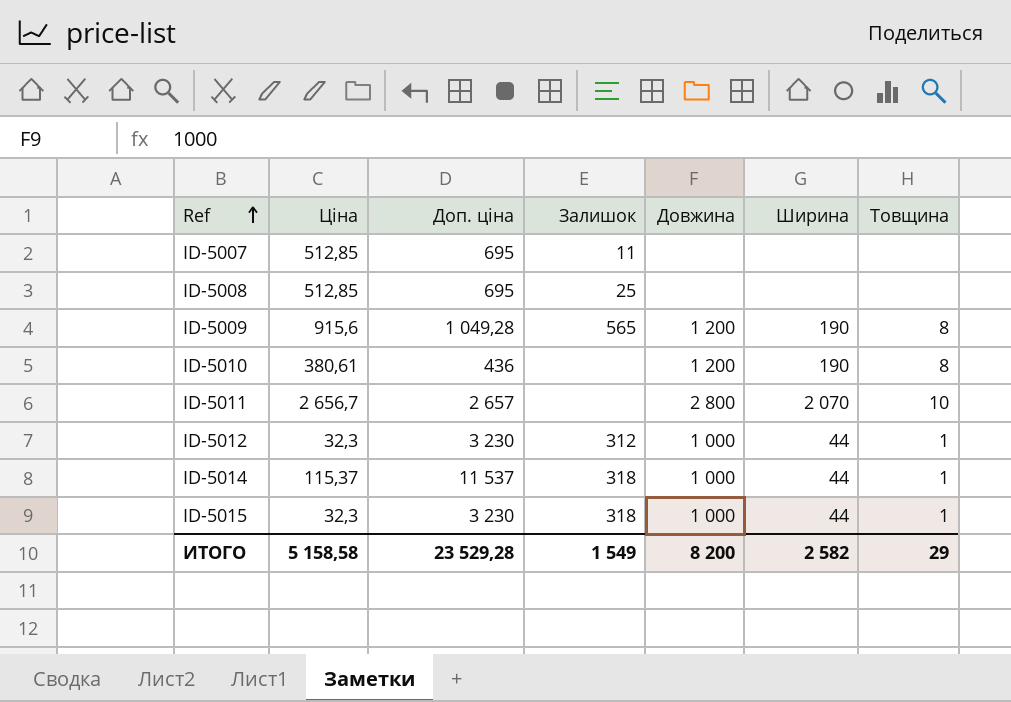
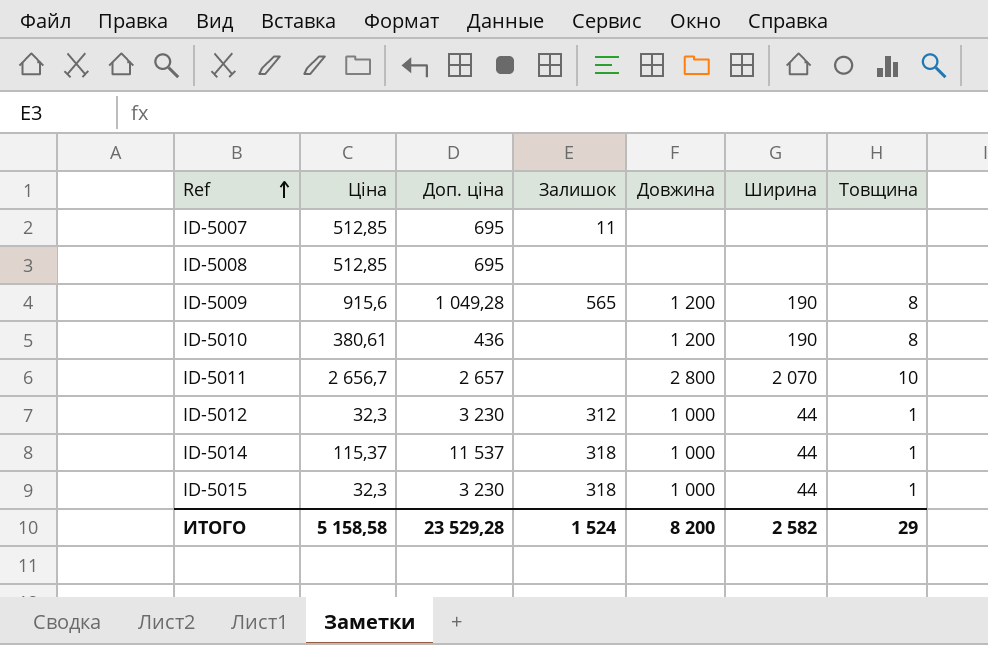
ID-5008 | Залишок: 25 -> none
ИТОГО | Залишок: 1 549 -> 1 524

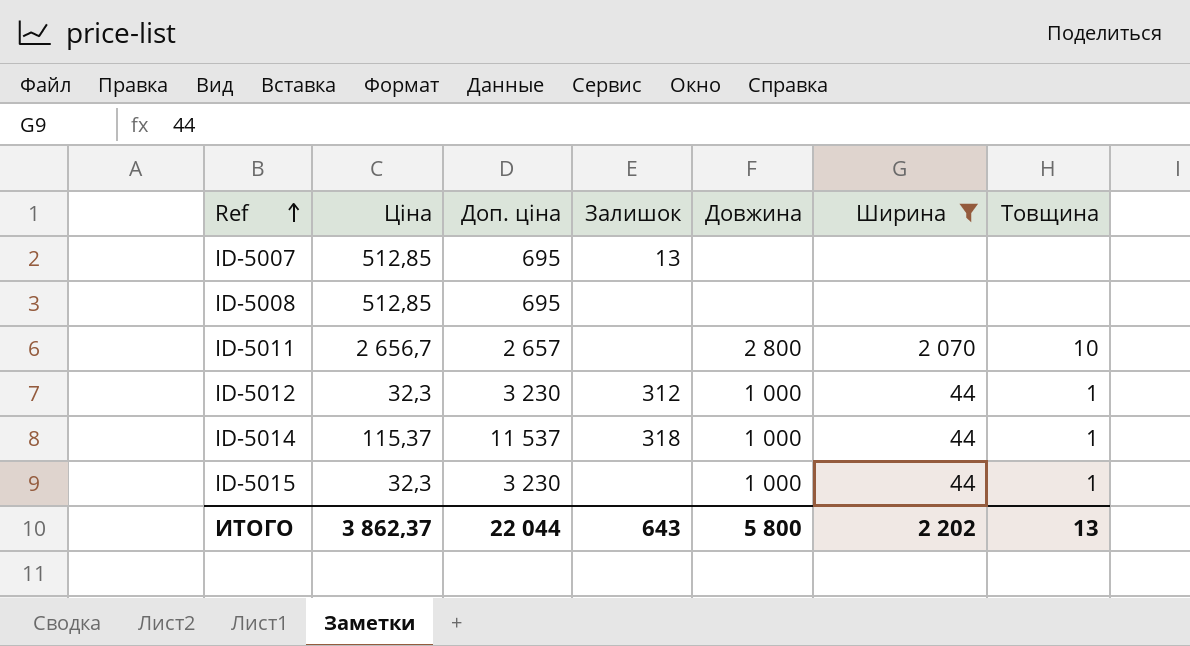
filter: none -> Ширина != 190
ID-5007 | Залишок: 11 -> 13
ID-5015 | Залишок: 318 -> none
ИТОГО | Ціна: 5 158,58 -> 3 862,37
ИТОГО | Доп. ціна: 23 529,28 -> 22 044
ИТОГО | Залишок: 1 524 -> 643
ИТОГО | Довжина: 8 200 -> 5 800
ИТОГО | Ширина: 2 582 -> 2 202
ИТОГО | Товщина: 29 -> 13

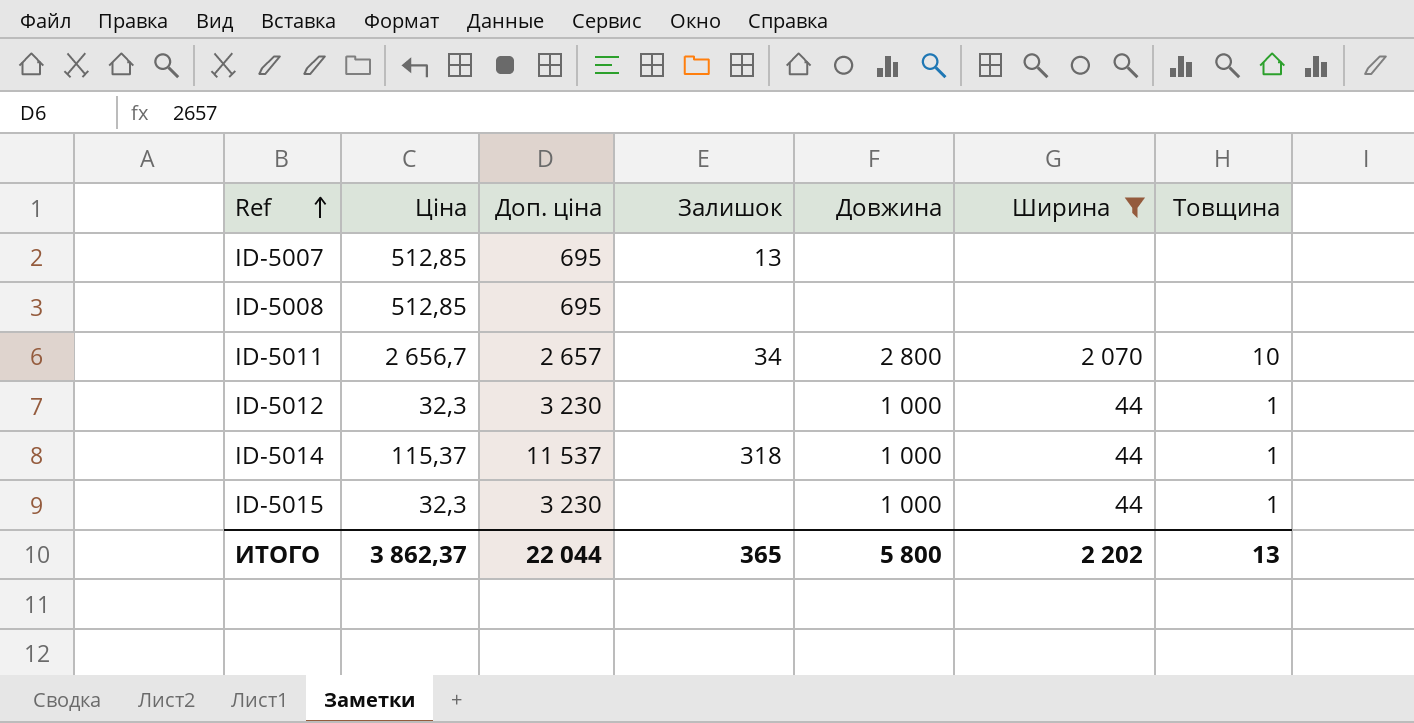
ID-5011 | Залишок: none -> 34
ID-5012 | Залишок: 312 -> none
ИТОГО | Залишок: 643 -> 365

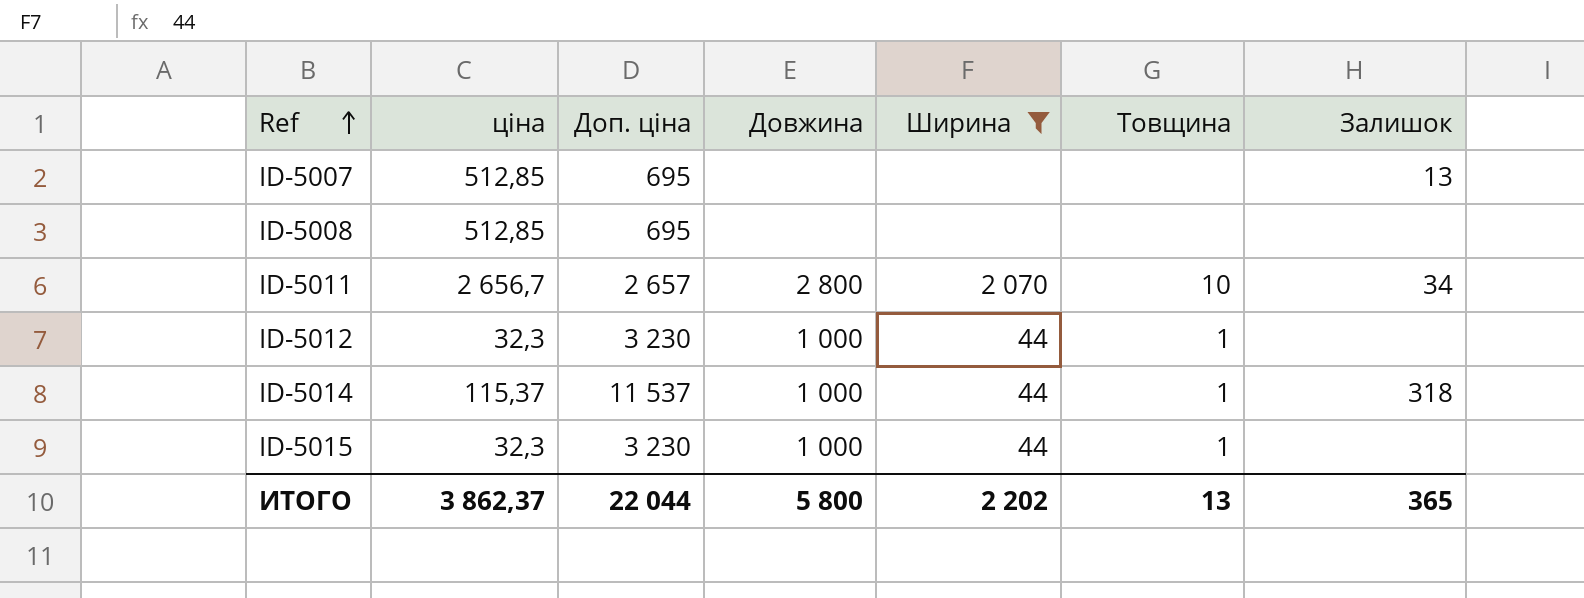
column name: Ціна -> ціна
column Залишок | position: 4 -> 7

